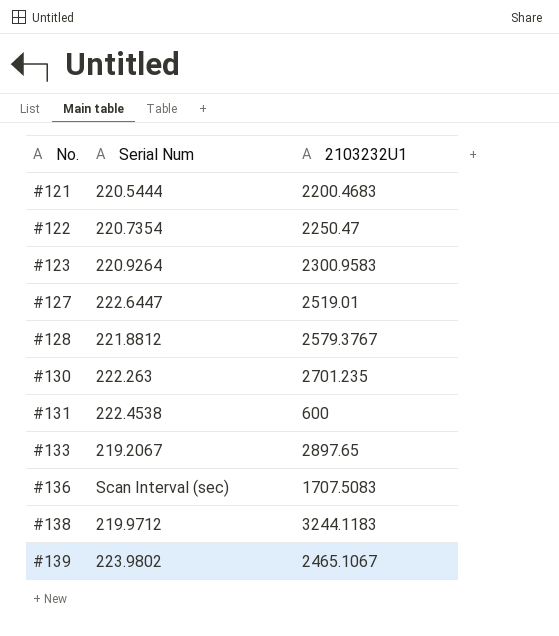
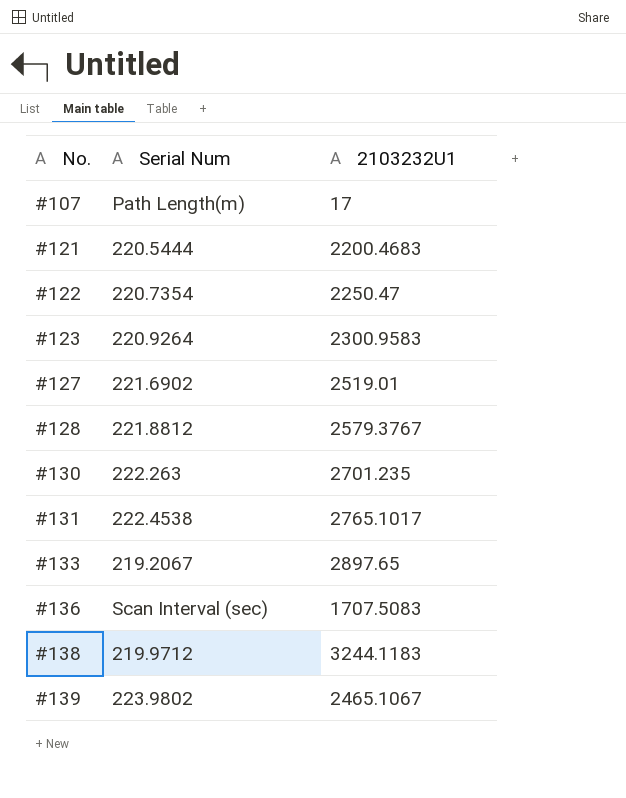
row #107: none -> Path Length(m) | 17
#127 | Serial Num: 222.6447 -> 221.6902
#131 | 2103232U1: 600 -> 2765.1017

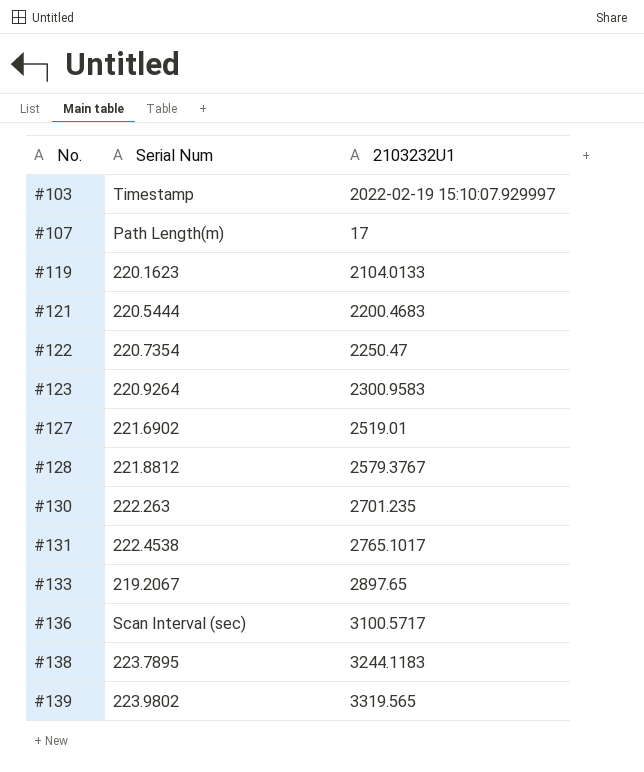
row #103: none -> Timestamp | 2022-02-19 15:10:07.929997
row #119: none -> 220.1623 | 2104.0133
#136 | 2103232U1: 1707.5083 -> 3100.5717
#138 | Serial Num: 219.9712 -> 223.7895
#139 | 2103232U1: 2465.1067 -> 3319.565

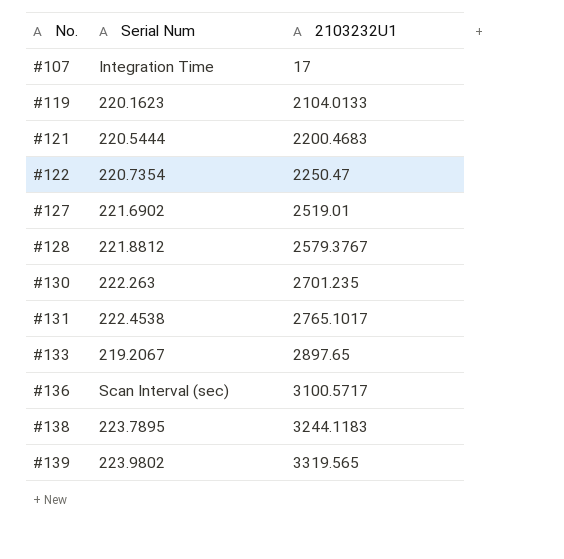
row #103: Timestamp | 2022-02-19 15:10:07.929997 -> none
row #123: 220.9264 | 2300.9583 -> none
#107 | Serial Num: Path Length(m) -> Integration Time

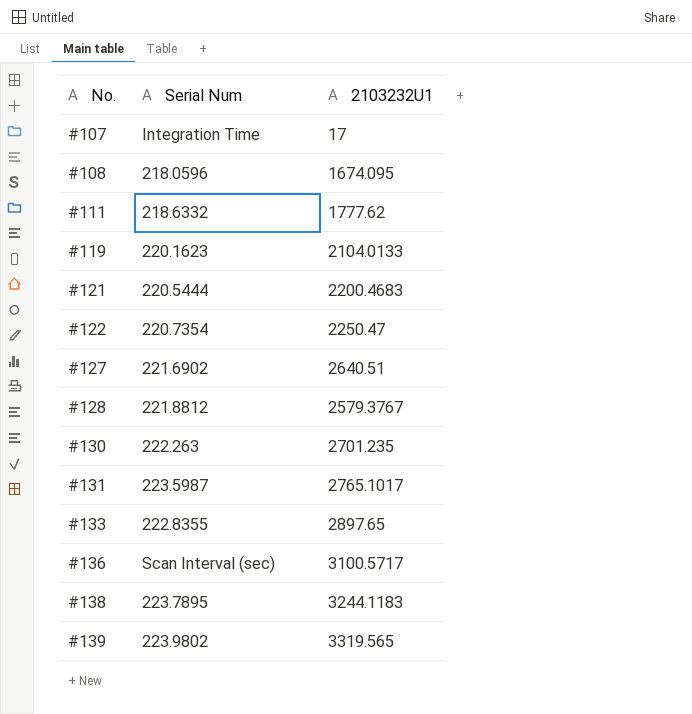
row #108: none -> 218.0596 | 1674.095
row #111: none -> 218.6332 | 1777.62
#127 | 2103232U1: 2519.01 -> 2640.51
#131 | Serial Num: 222.4538 -> 223.5987
#133 | Serial Num: 219.2067 -> 222.8355

